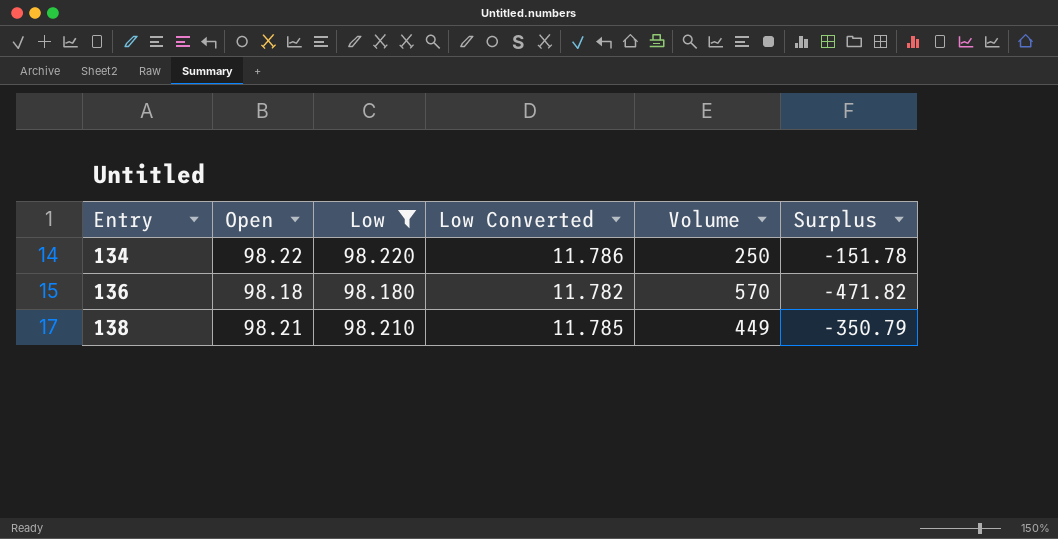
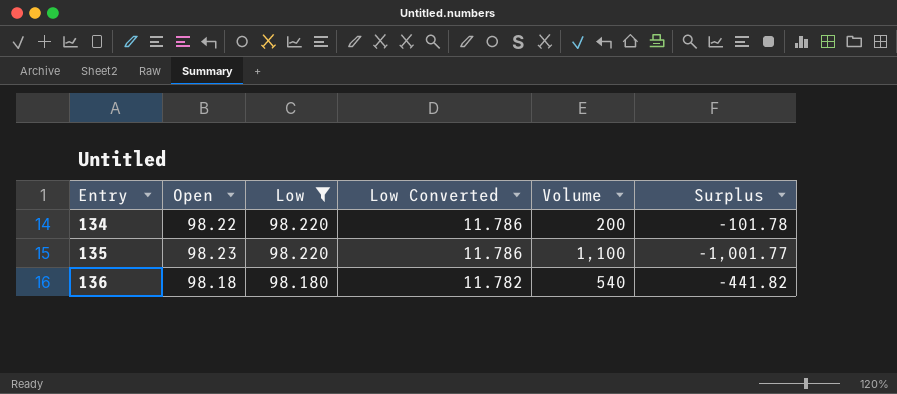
row 138: 98.21 | 98.210 | 11.785 | 449 | -350.79 -> none
134 | Volume: 250 -> 200
134 | Surplus: -151.78 -> -101.78
row 135: none -> 98.23 | 98.220 | 11.786 | 1,100 | -1,001.77
136 | Volume: 570 -> 540
136 | Surplus: -471.82 -> -441.82

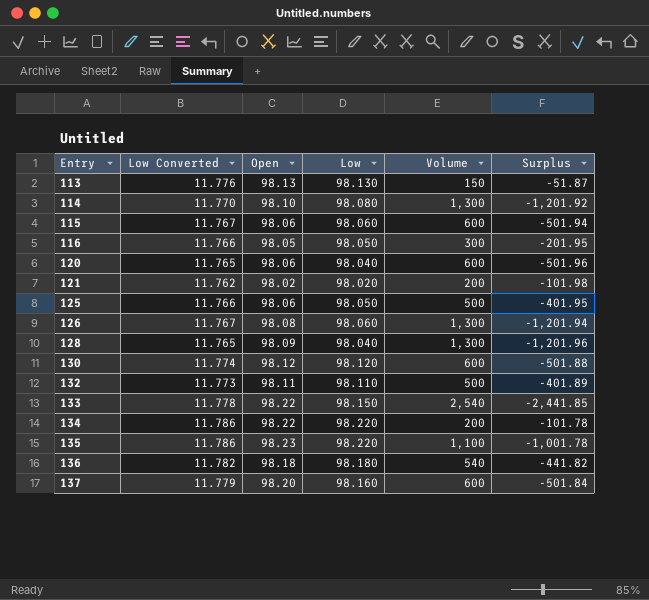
filter: Low >= 98.180 -> none
column Low Converted | position: 4 -> 2
column Surplus | formula: [Open] - [Volume] -> [Low] - [Volume]

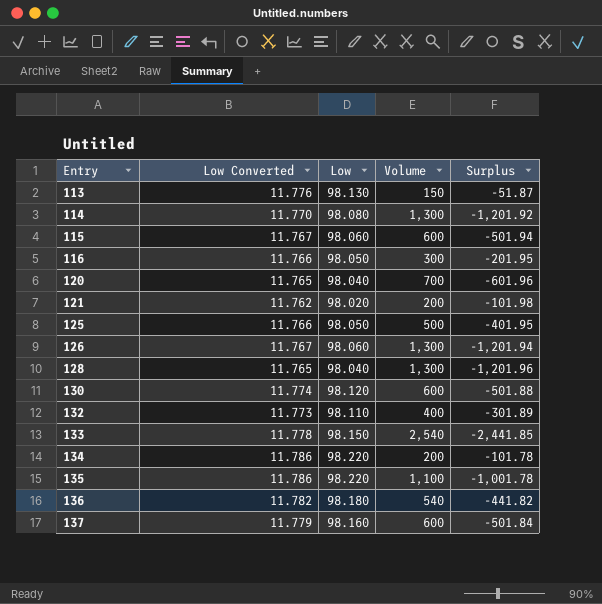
column Open | position: 3 -> none
120 | Volume: 600 -> 700
120 | Surplus: -501.96 -> -601.96
132 | Volume: 500 -> 400
132 | Surplus: -401.89 -> -301.89

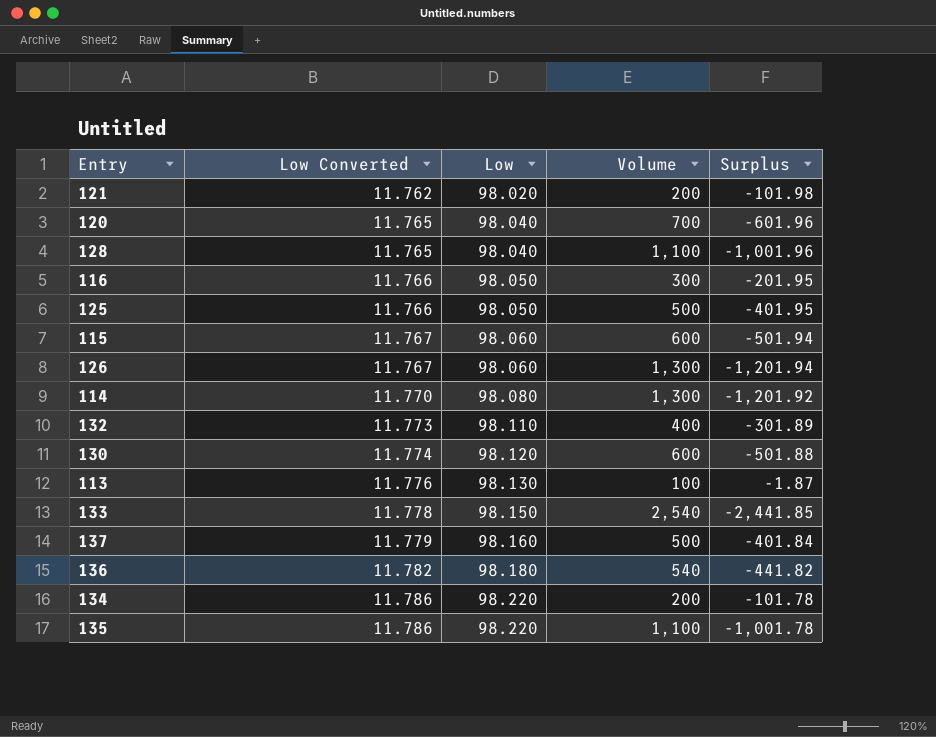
row order: Entry ascending -> Low Converted ascending
128 | Volume: 1,300 -> 1,100
128 | Surplus: -1,201.96 -> -1,001.96
113 | Volume: 150 -> 100
113 | Surplus: -51.87 -> -1.87
137 | Volume: 600 -> 500
137 | Surplus: -501.84 -> -401.84

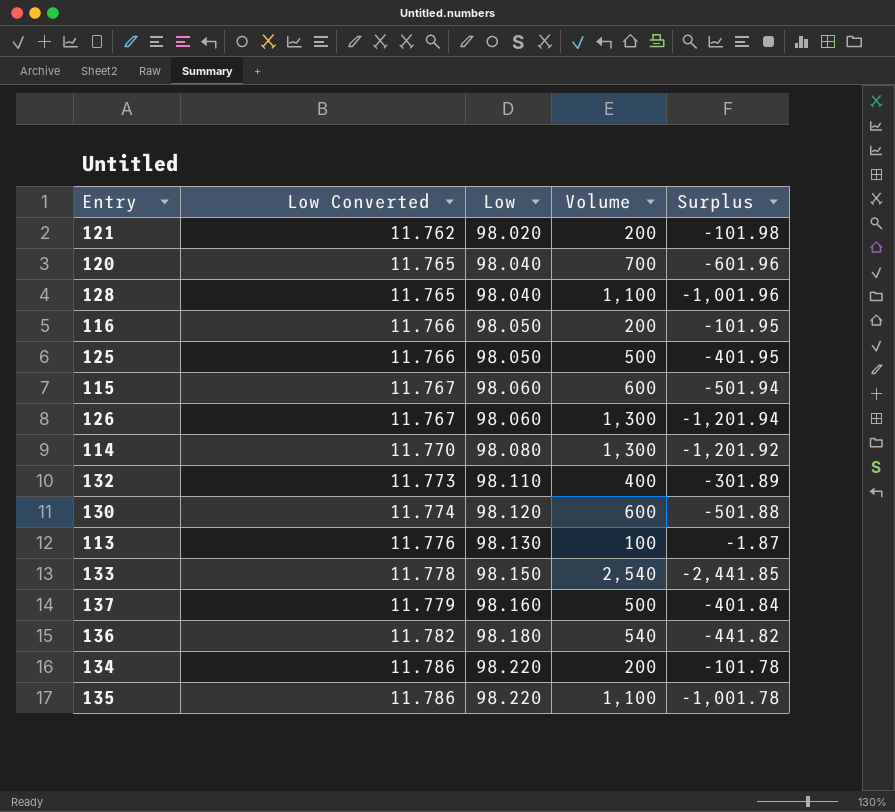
116 | Volume: 300 -> 200
116 | Surplus: -201.95 -> -101.95

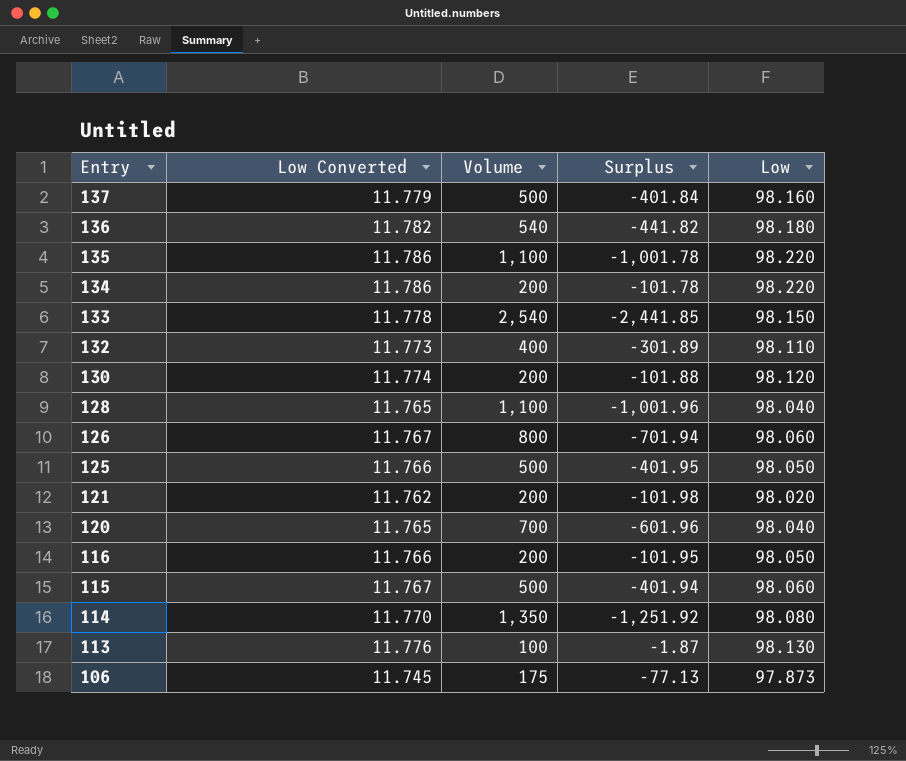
row order: Low Converted ascending -> Entry descending
column Low | position: 3 -> 5
130 | Volume: 600 -> 200
130 | Surplus: -501.88 -> -101.88
126 | Volume: 1,300 -> 800
126 | Surplus: -1,201.94 -> -701.94
115 | Volume: 600 -> 500
115 | Surplus: -501.94 -> -401.94
114 | Volume: 1,300 -> 1,350
114 | Surplus: -1,201.92 -> -1,251.92
row 106: none -> 11.745 | 175 | -77.13 | 97.873

